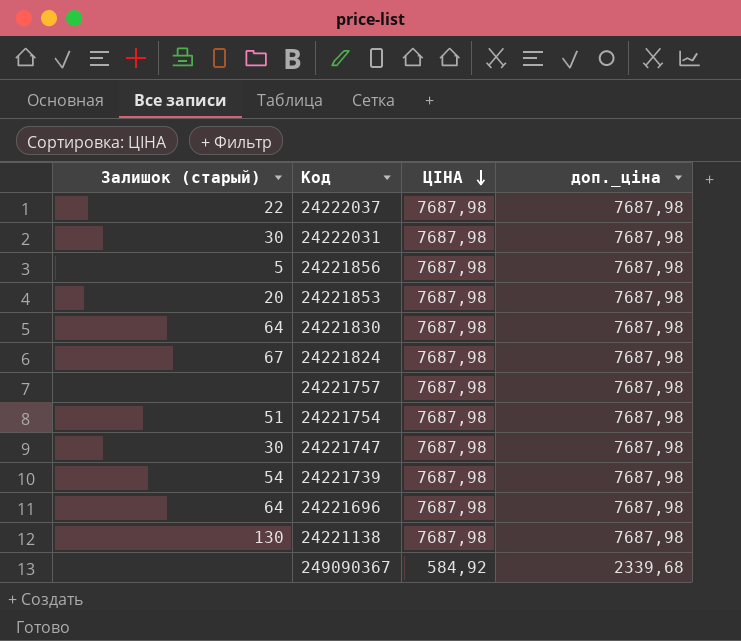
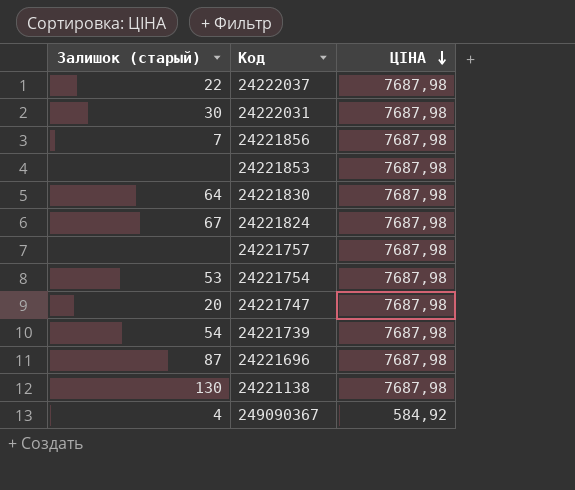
column доп._ціна | position: 4 -> none
24221856 | Залишок (старый): 5 -> 7
24221853 | Залишок (старый): 20 -> none
24221754 | Залишок (старый): 51 -> 53
24221747 | Залишок (старый): 30 -> 20
24221696 | Залишок (старый): 64 -> 87
249090367 | Залишок (старый): none -> 4

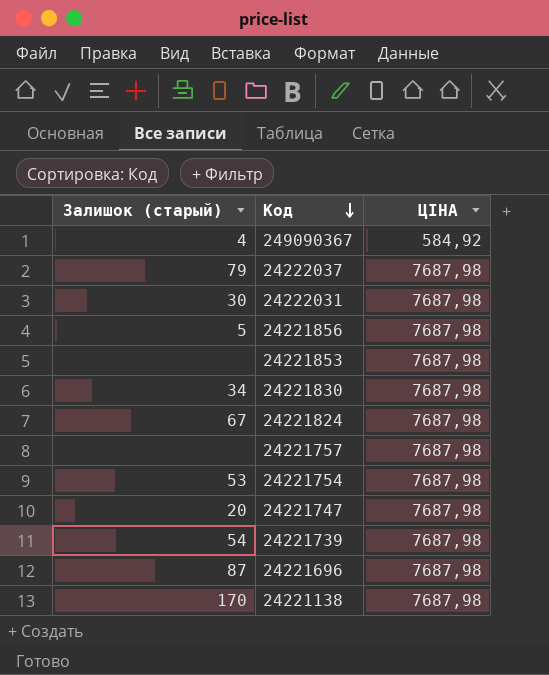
row order: ЦІНА descending -> Код descending
24222037 | Залишок (старый): 22 -> 79
24221856 | Залишок (старый): 7 -> 5
24221830 | Залишок (старый): 64 -> 34
24221138 | Залишок (старый): 130 -> 170

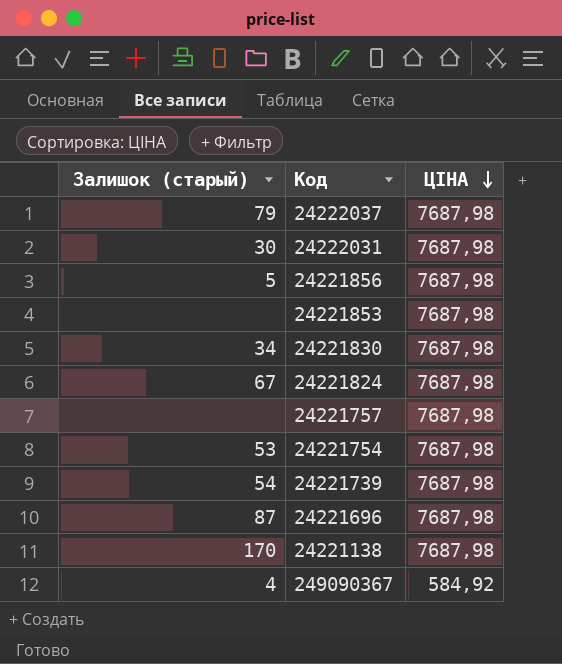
row order: Код descending -> ЦІНА descending
row 24221747: 20 | 7687,98 -> none

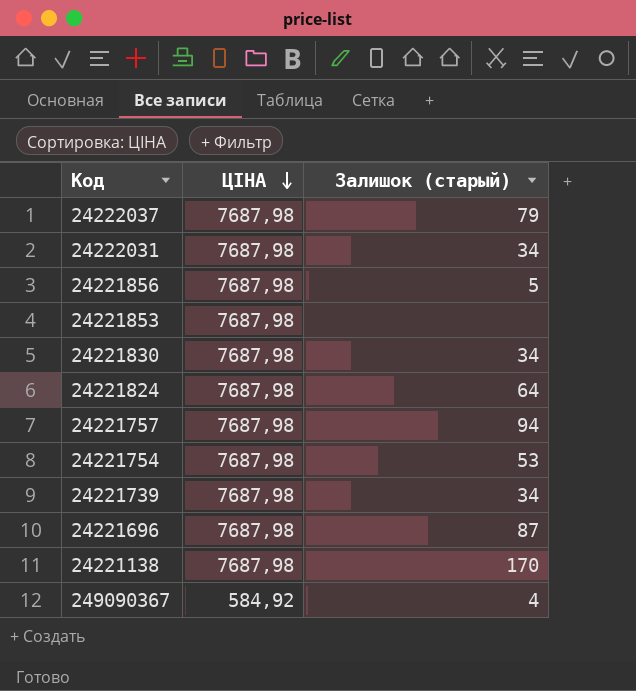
column Залишок (старый) | position: 1 -> 3
24222031 | Залишок (старый): 30 -> 34
24221824 | Залишок (старый): 67 -> 64
24221757 | Залишок (старый): none -> 94
24221739 | Залишок (старый): 54 -> 34

